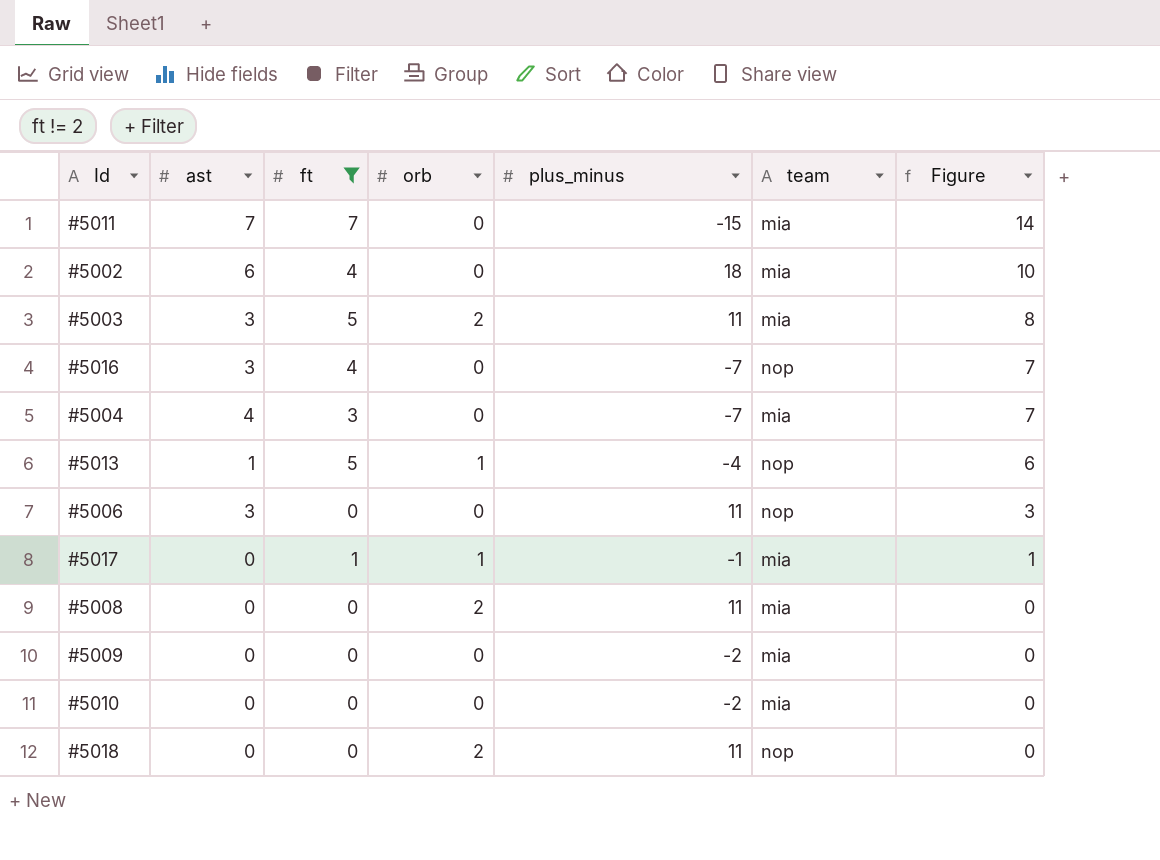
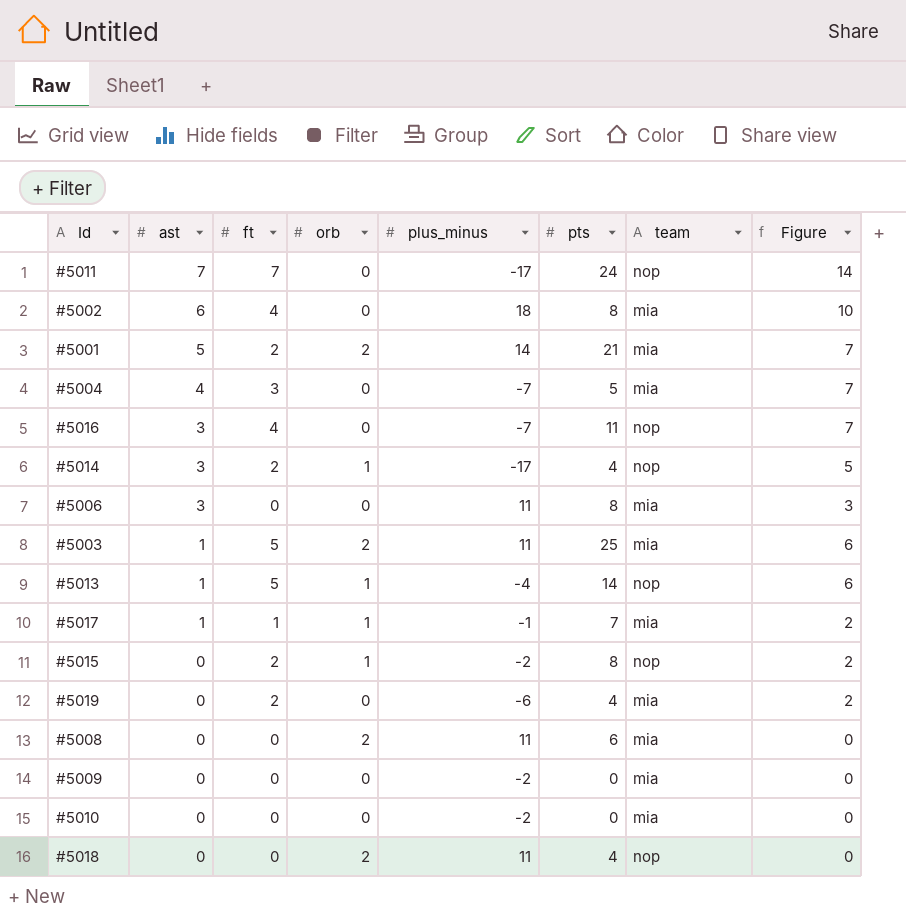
filter: ft != 2 -> none
row order: Figure descending -> ast descending
column pts | position: none -> 6
#5011 | plus_minus: -15 -> -17
#5011 | team: mia -> nop
#5006 | team: nop -> mia
#5003 | ast: 3 -> 1
#5003 | Figure: 8 -> 6
#5017 | ast: 0 -> 1
#5017 | Figure: 1 -> 2

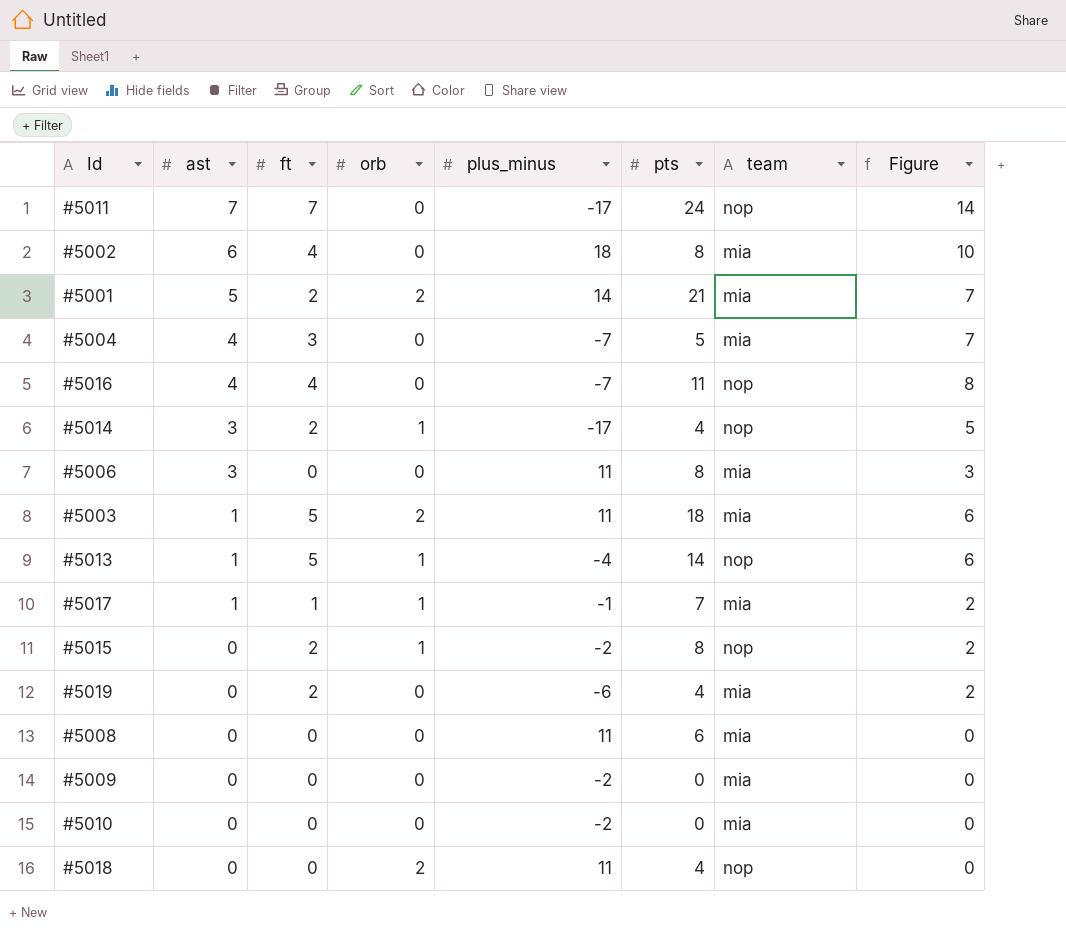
#5016 | ast: 3 -> 4
#5016 | Figure: 7 -> 8
#5003 | pts: 25 -> 18
#5008 | orb: 2 -> 0

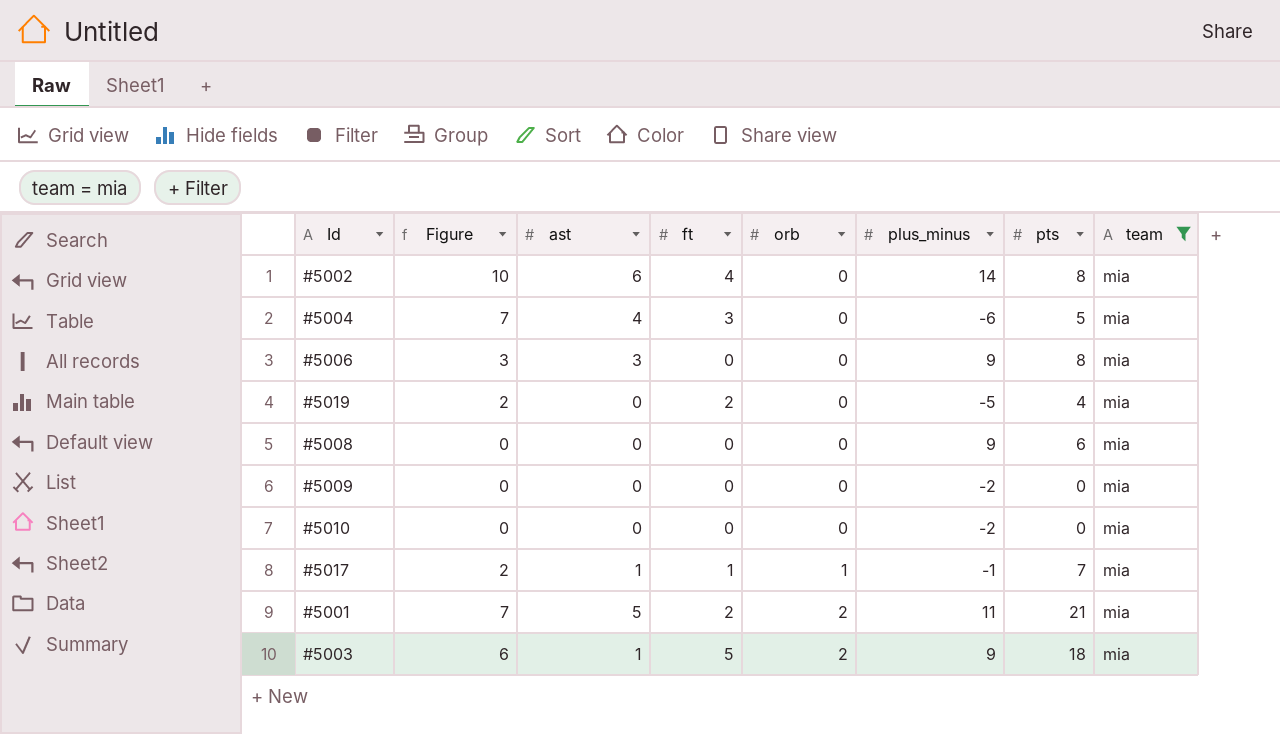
filter: none -> team = mia
row order: ast descending -> orb ascending
column Figure | position: 8 -> 2
#5002 | plus_minus: 18 -> 14
#5004 | plus_minus: -7 -> -6
#5006 | plus_minus: 11 -> 9
#5019 | plus_minus: -6 -> -5
#5008 | plus_minus: 11 -> 9
#5001 | plus_minus: 14 -> 11
#5003 | plus_minus: 11 -> 9

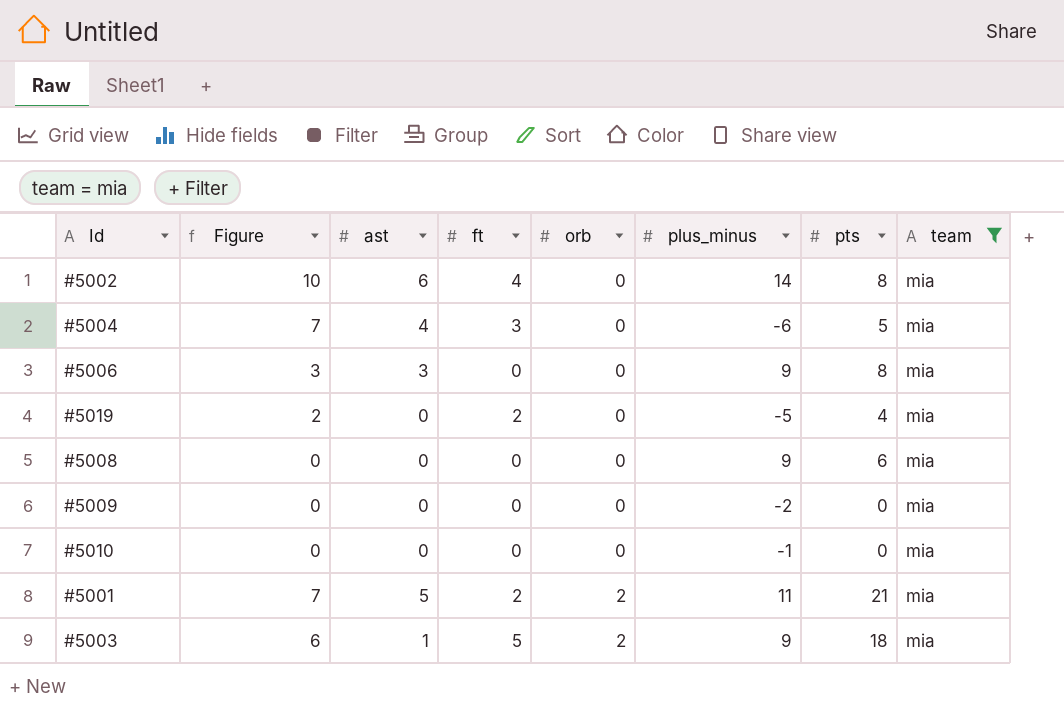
row #5017: 2 | 1 | 1 | 1 | -1 | 7 | mia -> none
#5010 | plus_minus: -2 -> -1

